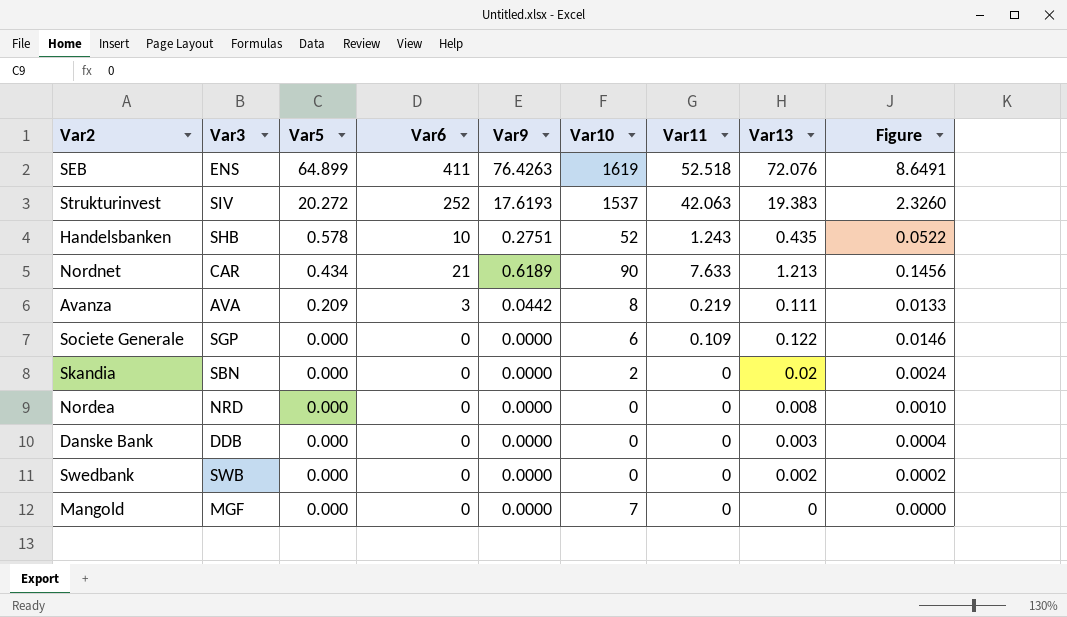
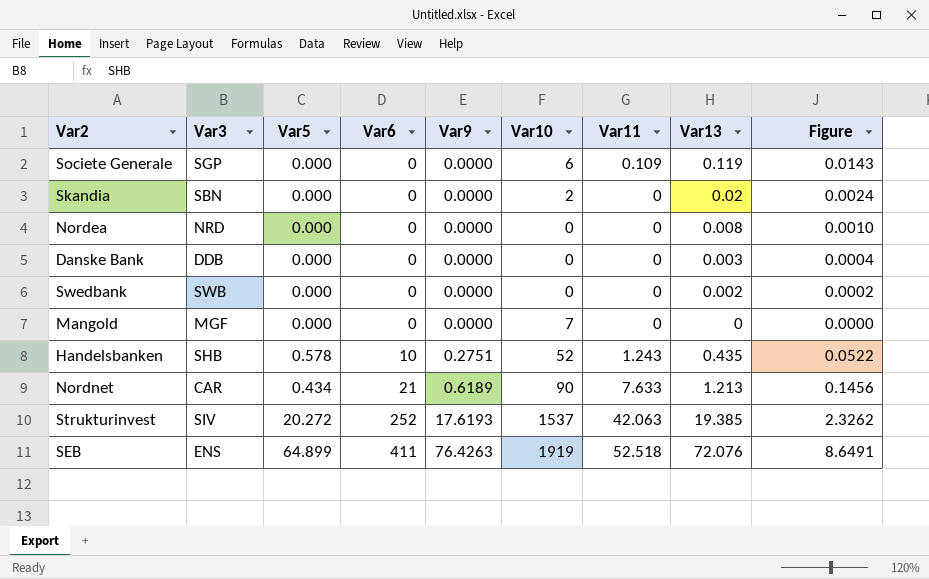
row order: Var5 descending -> Var6 ascending
row Avanza: AVA | 0.209 | 3 | 0.0442 | 8 | 0.219 | 0.111 | 0.0133 -> none
Societe Generale | Var13: 0.122 -> 0.119
Societe Generale | Figure: 0.0146 -> 0.0143
Strukturinvest | Var13: 19.383 -> 19.385
Strukturinvest | Figure: 2.3260 -> 2.3262
SEB | Var10: 1619 -> 1919

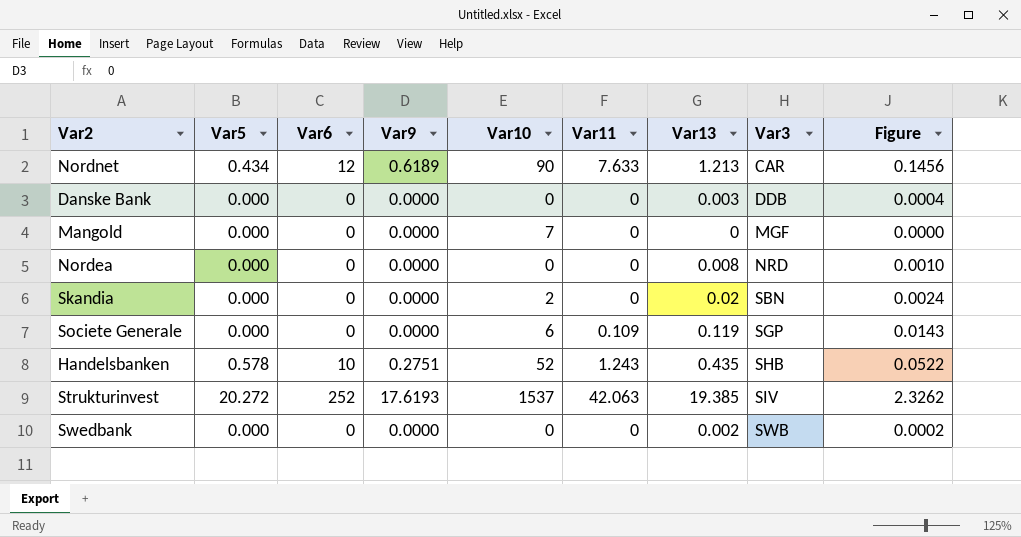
row order: Var6 ascending -> Var3 ascending
column Var3 | position: 2 -> 8
row SEB: ENS | 64.899 | 411 | 76.4263 | 1919 | 52.518 | 72.076 | 8.6491 -> none
Nordnet | Var6: 21 -> 12

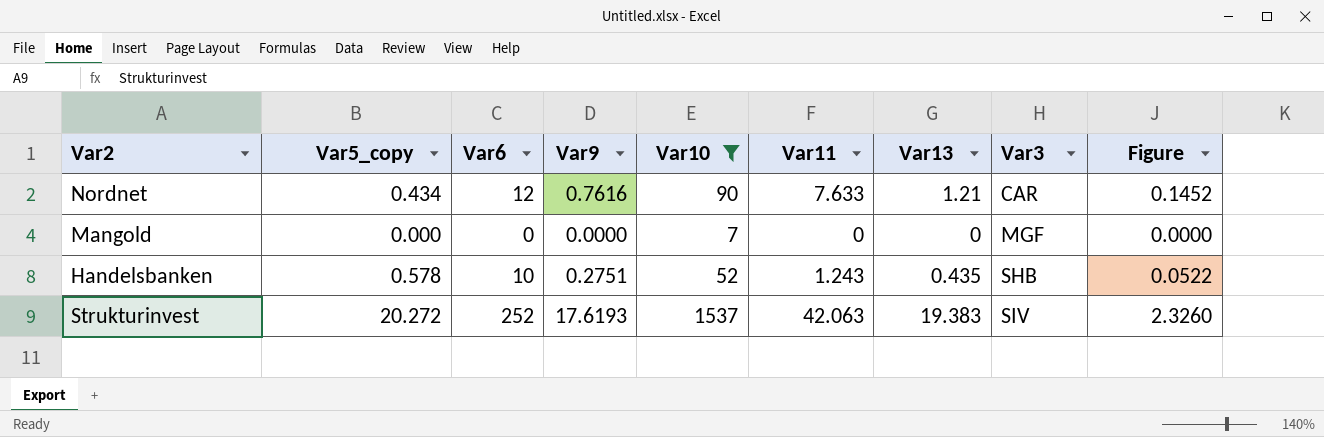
filter: none -> Var10 >= 7
column name: Var5 -> Var5_copy
Nordnet | Var9: 0.6189 -> 0.7616
Nordnet | Var13: 1.213 -> 1.21
Nordnet | Figure: 0.1456 -> 0.1452
Strukturinvest | Var13: 19.385 -> 19.383
Strukturinvest | Figure: 2.3262 -> 2.3260

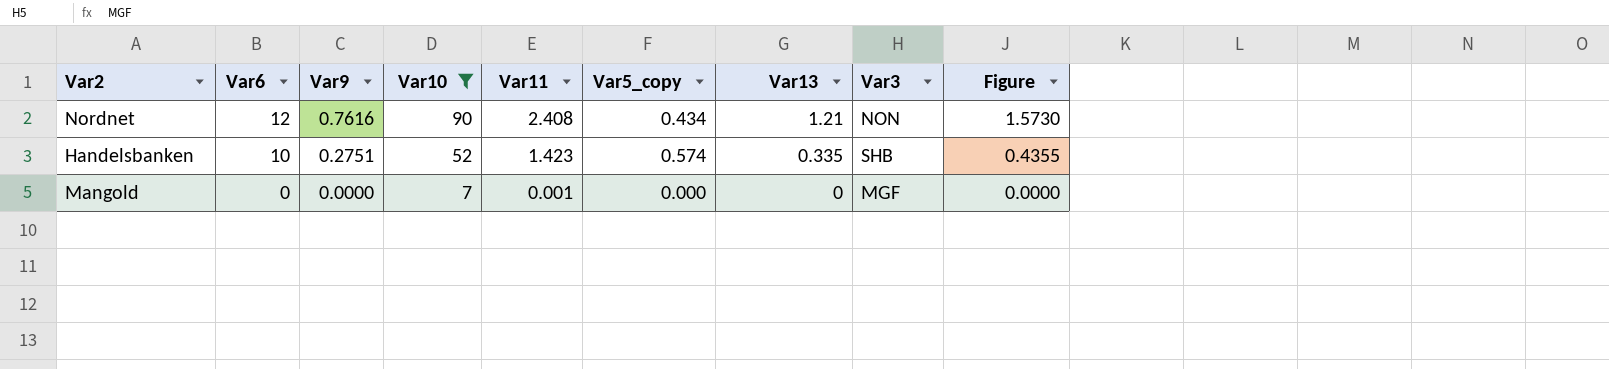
row order: Var3 ascending -> Var6 descending
column Var5_copy | position: 2 -> 6
column Figure | formula: [Var13] * 0.12 -> [Var13] * 1.3
row Strukturinvest: 20.272 | 252 | 17.6193 | 1537 | 42.063 | 19.383 | SIV | 2.3260 -> none
Nordnet | Var11: 7.633 -> 2.408
Nordnet | Var3: CAR -> NON
Handelsbanken | Var11: 1.243 -> 1.423
Handelsbanken | Var5_copy: 0.578 -> 0.574
Handelsbanken | Var13: 0.435 -> 0.335
Mangold | Var11: 0 -> 0.001

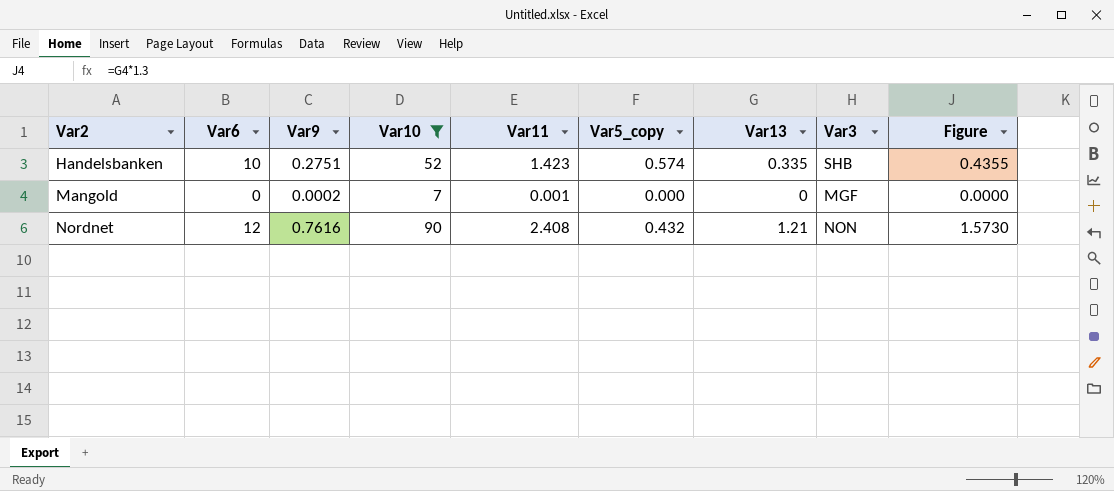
row order: Var6 descending -> Var2 ascending
Mangold | Var9: 0.0000 -> 0.0002
Nordnet | Var5_copy: 0.434 -> 0.432

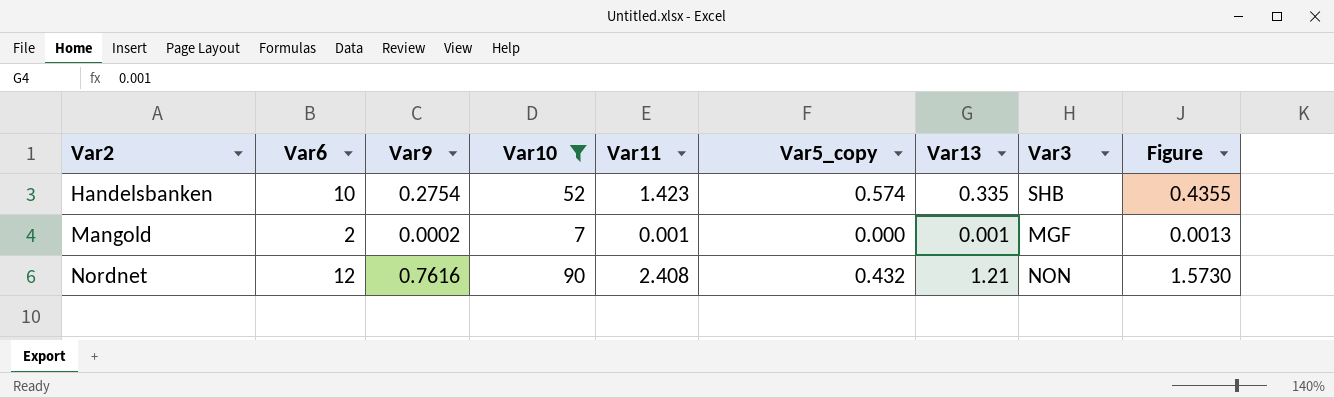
Handelsbanken | Var9: 0.2751 -> 0.2754
Mangold | Var6: 0 -> 2
Mangold | Var13: 0 -> 0.001
Mangold | Figure: 0.0000 -> 0.0013

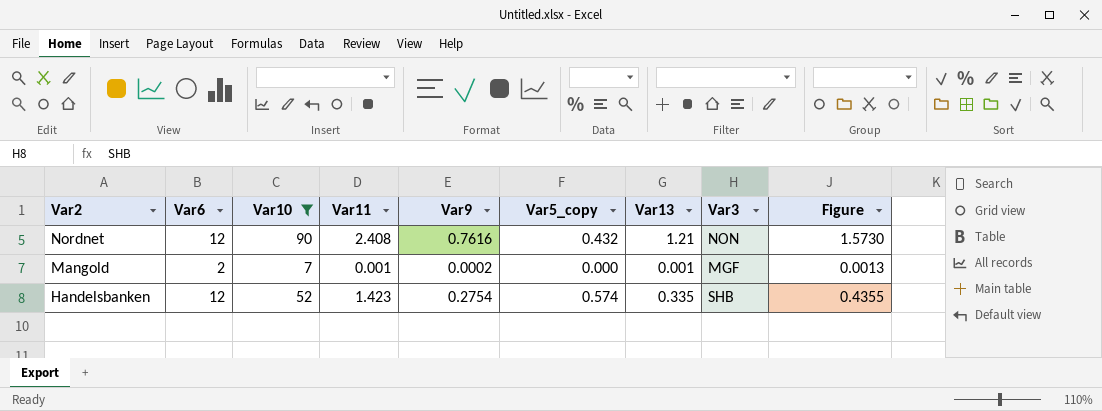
row order: Var2 ascending -> Var2 descending
column Var9 | position: 3 -> 5
Handelsbanken | Var6: 10 -> 12

